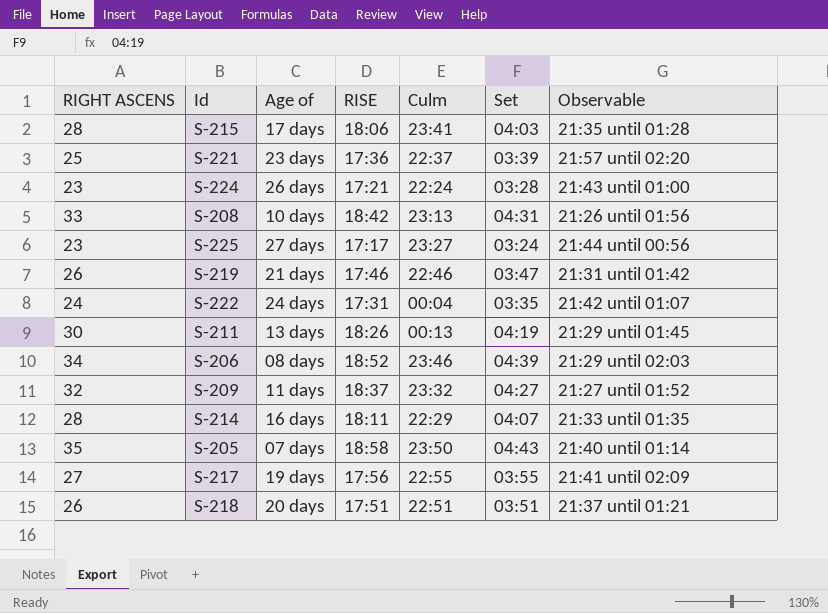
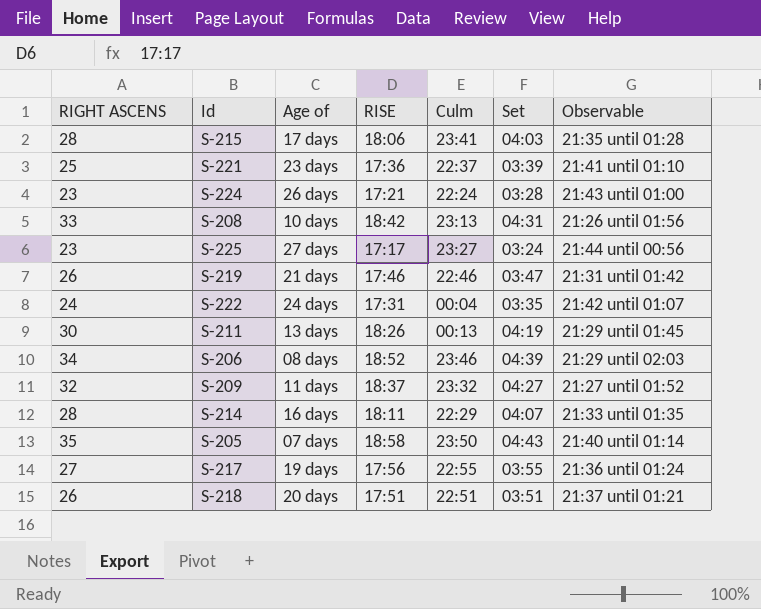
S-221 | Observable: 21:57 until 02:20 -> 21:41 until 01:10
S-217 | Observable: 21:41 until 02:09 -> 21:36 until 01:24

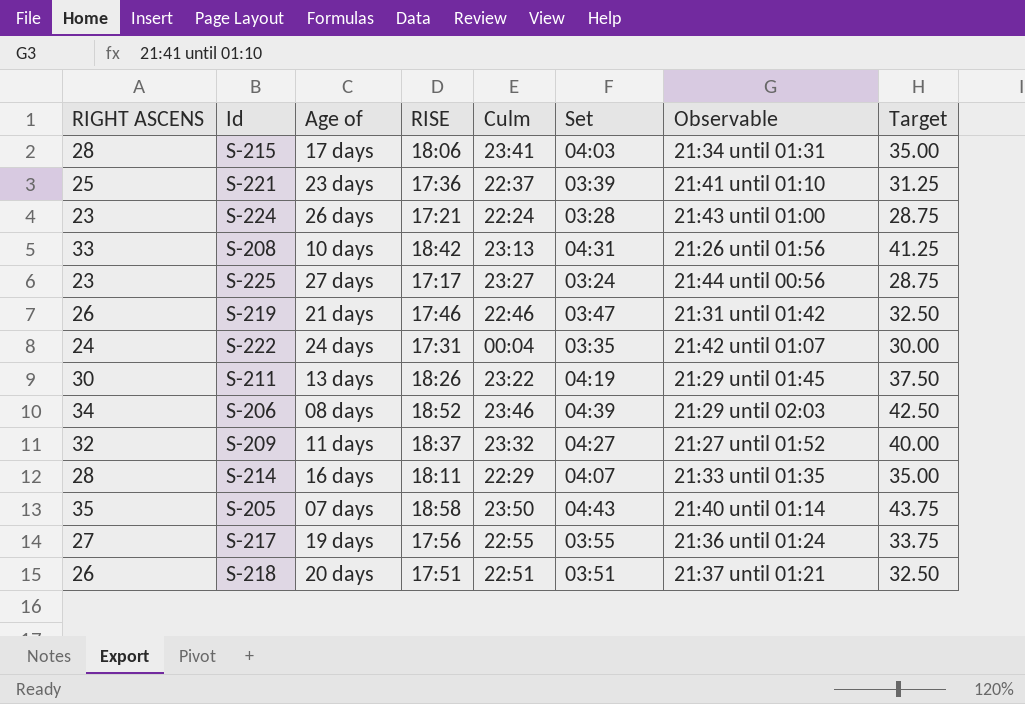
column Target | formula: none -> [RIGHT ASCENS] * 1.25
S-215 | Observable: 21:35 until 01:28 -> 21:34 until 01:31
S-211 | Culm: 00:13 -> 23:22

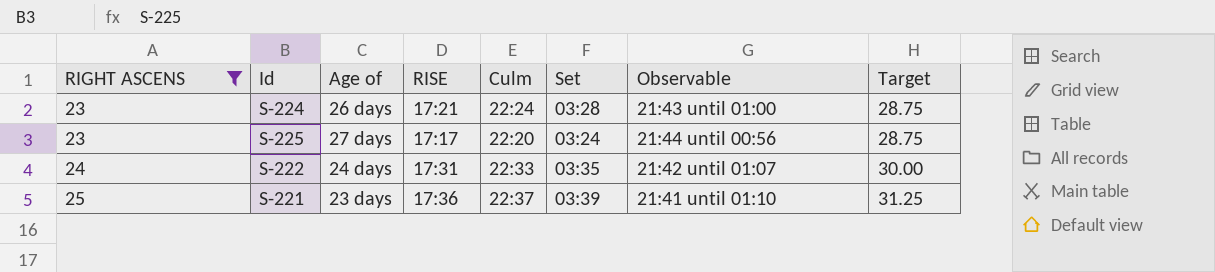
filter: none -> RIGHT ASCENS <= 25
row order: none -> RIGHT ASCENS ascending
S-225 | Culm: 23:27 -> 22:20
S-222 | Culm: 00:04 -> 22:33

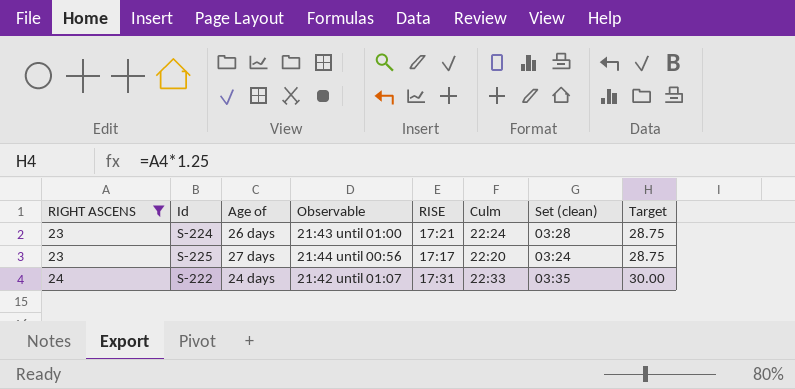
column Observable | position: 7 -> 4
column name: Set -> Set (clean)
row S-221: 25 | 23 days | 17:36 | 22:37 | 03:39 | 21:41 until 01:10 | 31.25 -> none

